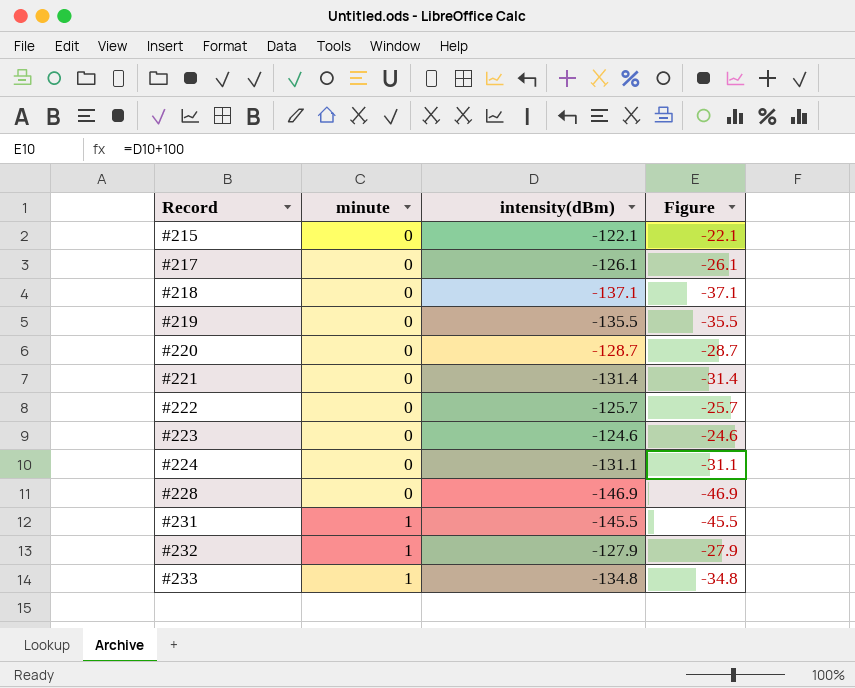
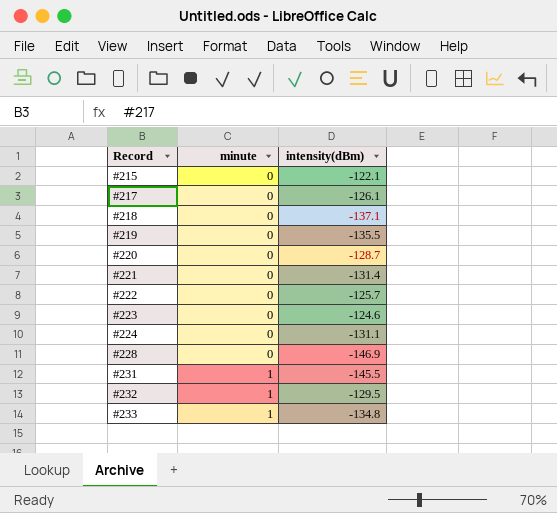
column Figure | formula: [intensity(dBm)] + 100 -> none
#232 | intensity(dBm): -127.9 -> -129.5

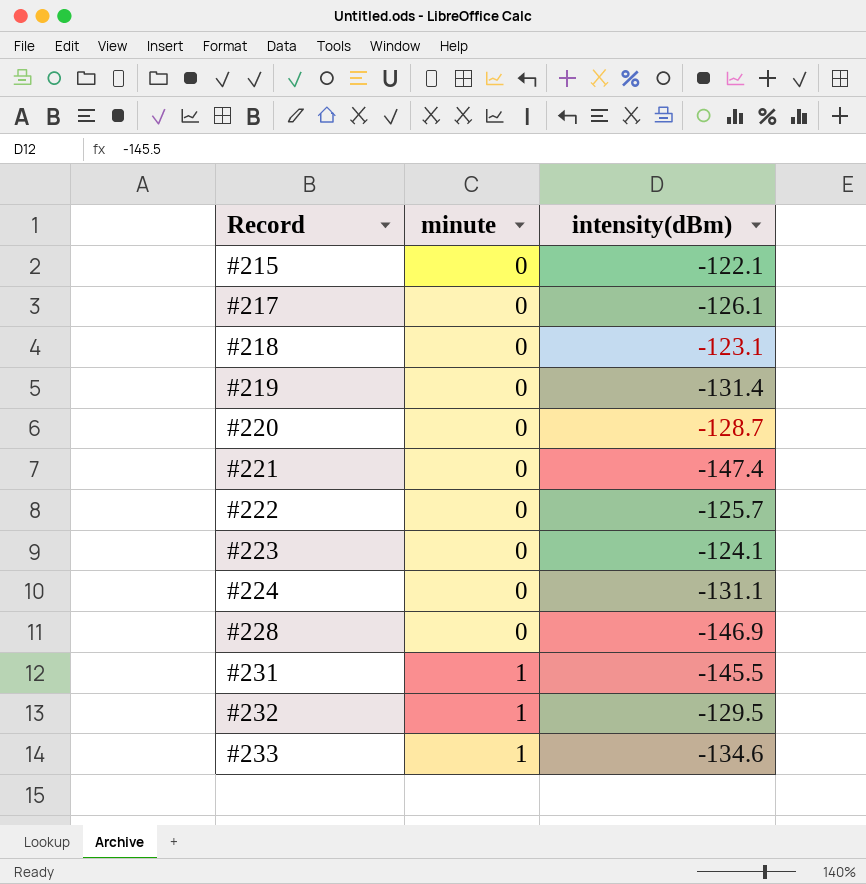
#218 | intensity(dBm): -137.1 -> -123.1
#219 | intensity(dBm): -135.5 -> -131.4
#221 | intensity(dBm): -131.4 -> -147.4
#223 | intensity(dBm): -124.6 -> -124.1
#233 | intensity(dBm): -134.8 -> -134.6

